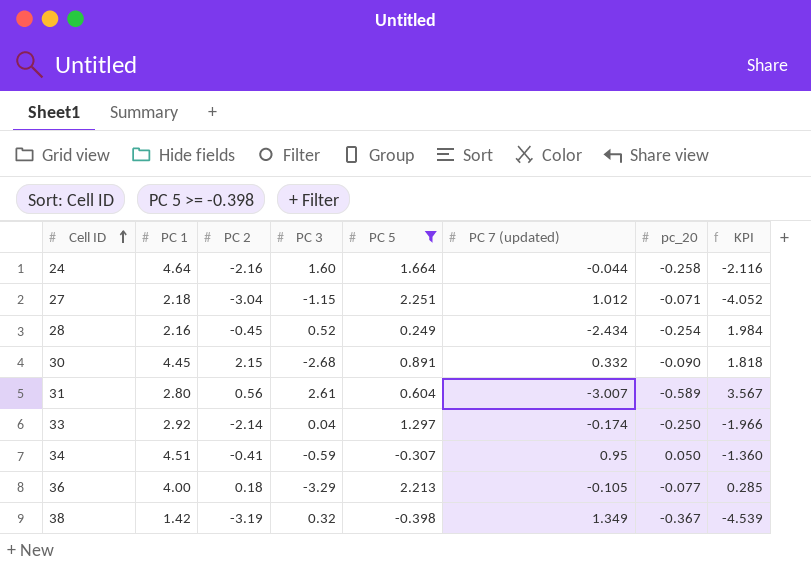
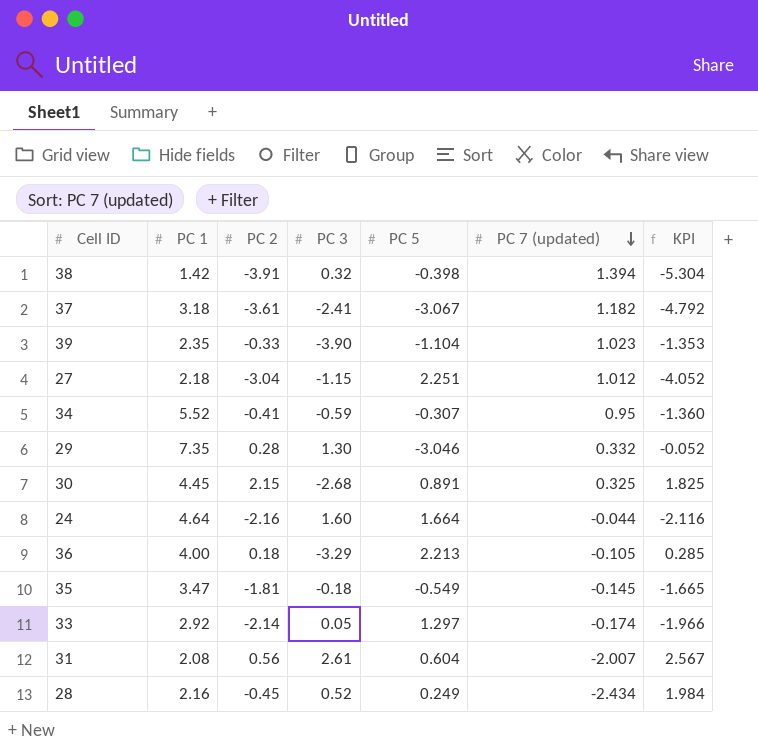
filter: PC 5 >= -0.398 -> none
row order: Cell ID ascending -> PC 7 (updated) descending
column pc_20 | position: 7 -> none
38 | PC 2: -3.19 -> -3.91
38 | PC 7 (updated): 1.349 -> 1.394
38 | KPI: -4.539 -> -5.304
34 | PC 1: 4.51 -> 5.52
30 | PC 7 (updated): 0.332 -> 0.325
30 | KPI: 1.818 -> 1.825
33 | PC 3: 0.04 -> 0.05
31 | PC 1: 2.80 -> 2.08
31 | PC 7 (updated): -3.007 -> -2.007
31 | KPI: 3.567 -> 2.567

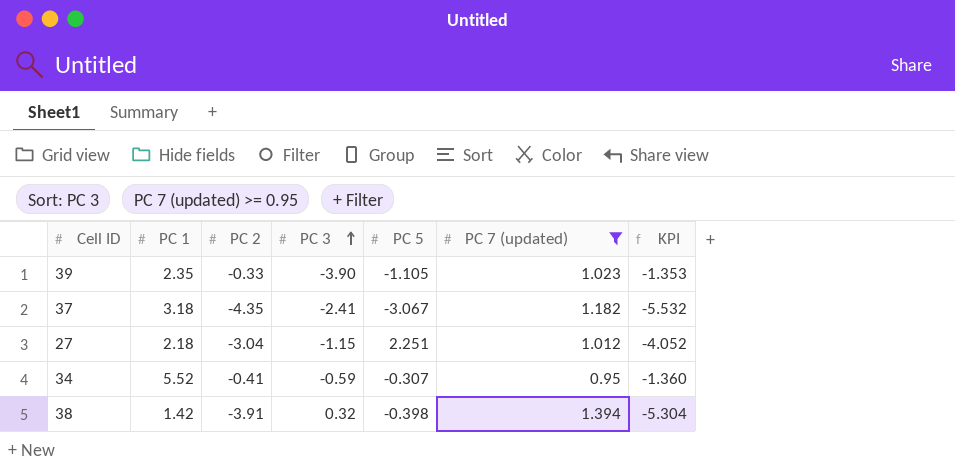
filter: none -> PC 7 (updated) >= 0.95
row order: PC 7 (updated) descending -> PC 3 ascending
39 | PC 5: -1.104 -> -1.105
37 | PC 2: -3.61 -> -4.35
37 | KPI: -4.792 -> -5.532

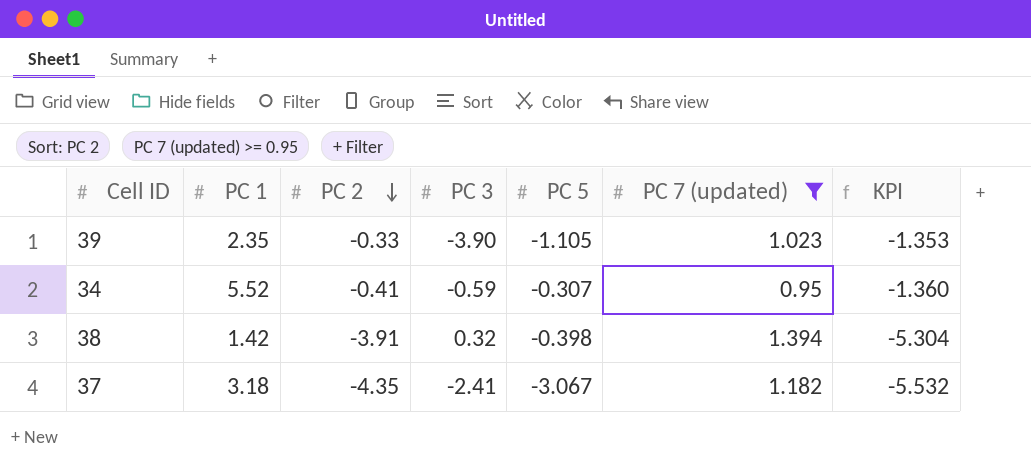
row order: PC 3 ascending -> PC 2 descending
row 27: 2.18 | -3.04 | -1.15 | 2.251 | 1.012 | -4.052 -> none

